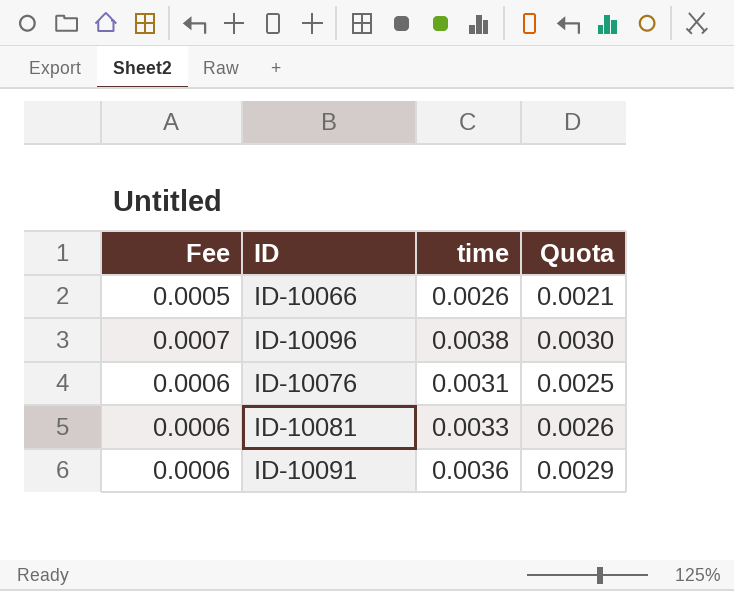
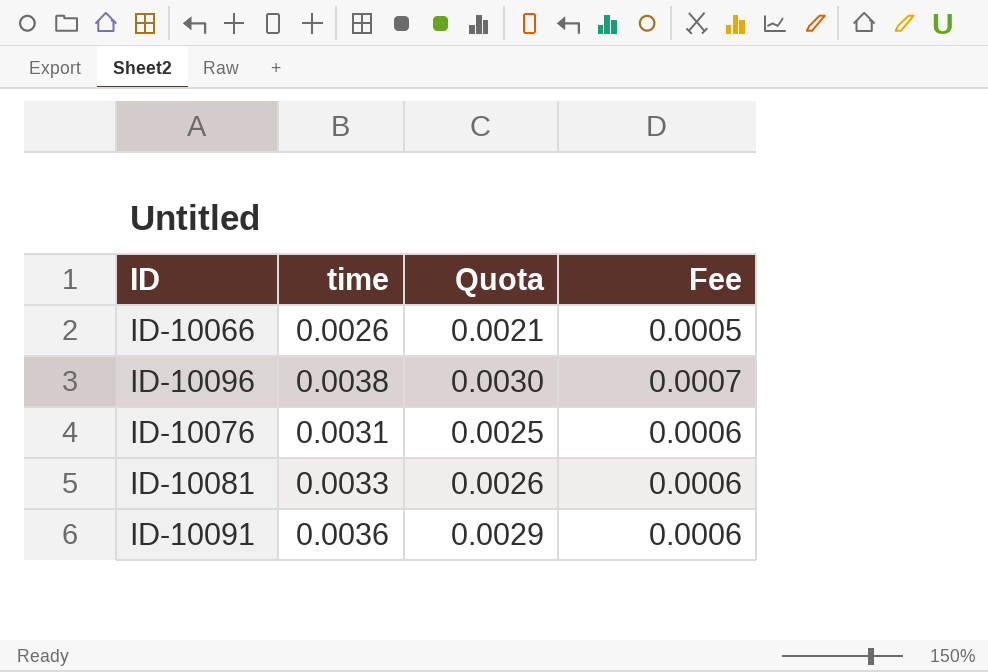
column Fee | position: 1 -> 4

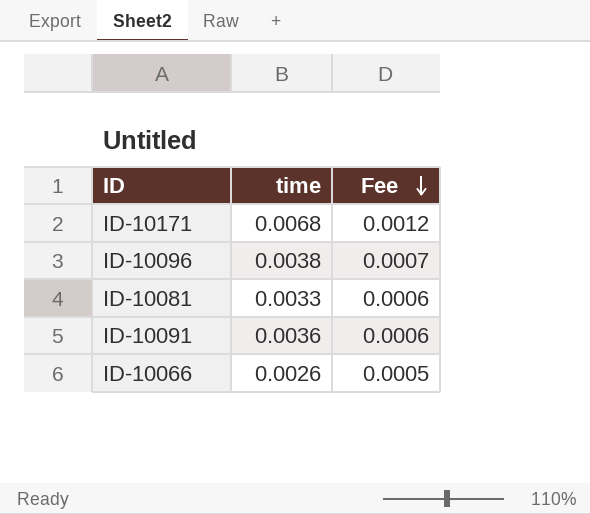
row order: none -> Fee descending
column Quota | formula: [time] * 0.8 -> none
row ID-10076: 0.0031 | 0.0025 | 0.0006 -> none
row ID-10171: none -> 0.0068 | 0.0012

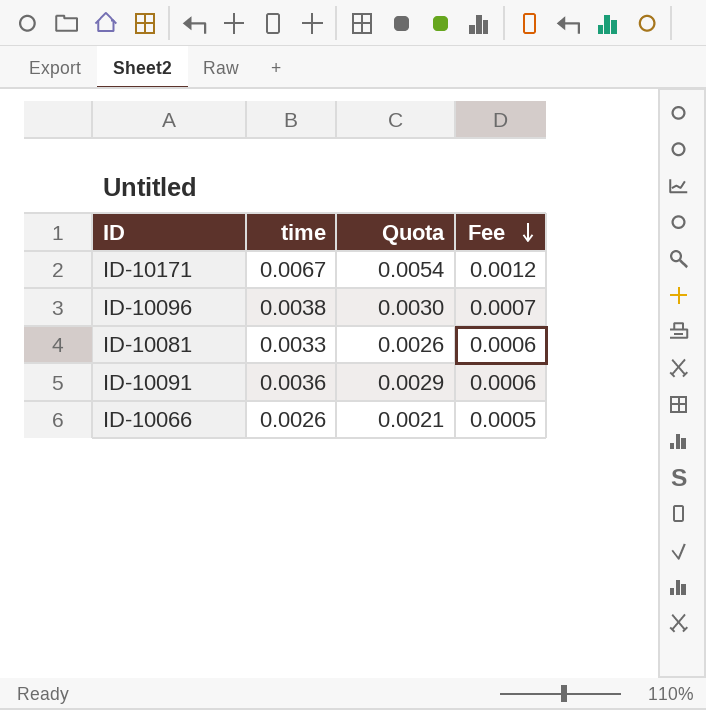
column Quota | formula: none -> [time] * 0.8
ID-10171 | time: 0.0068 -> 0.0067

